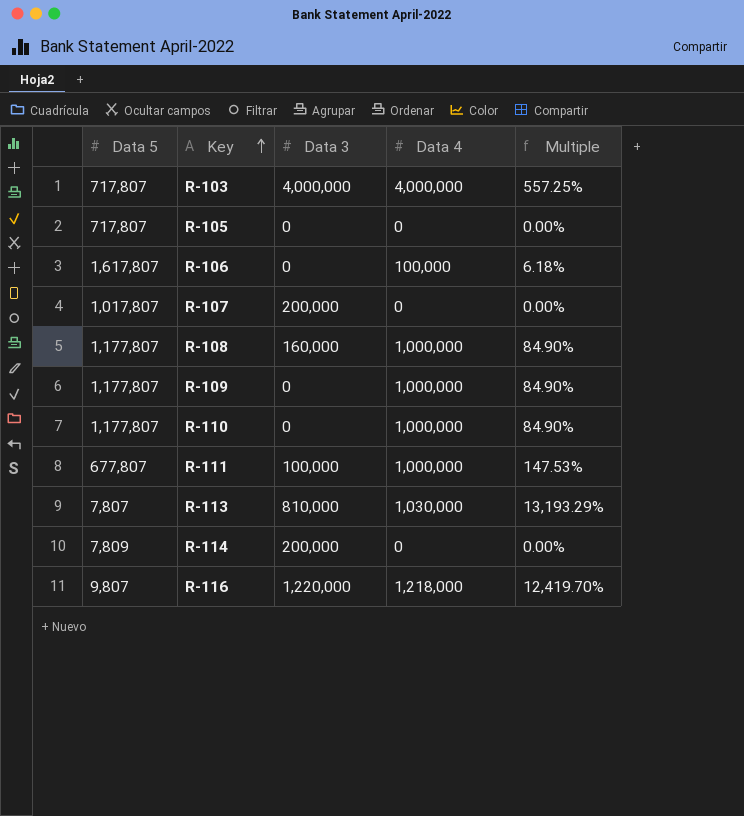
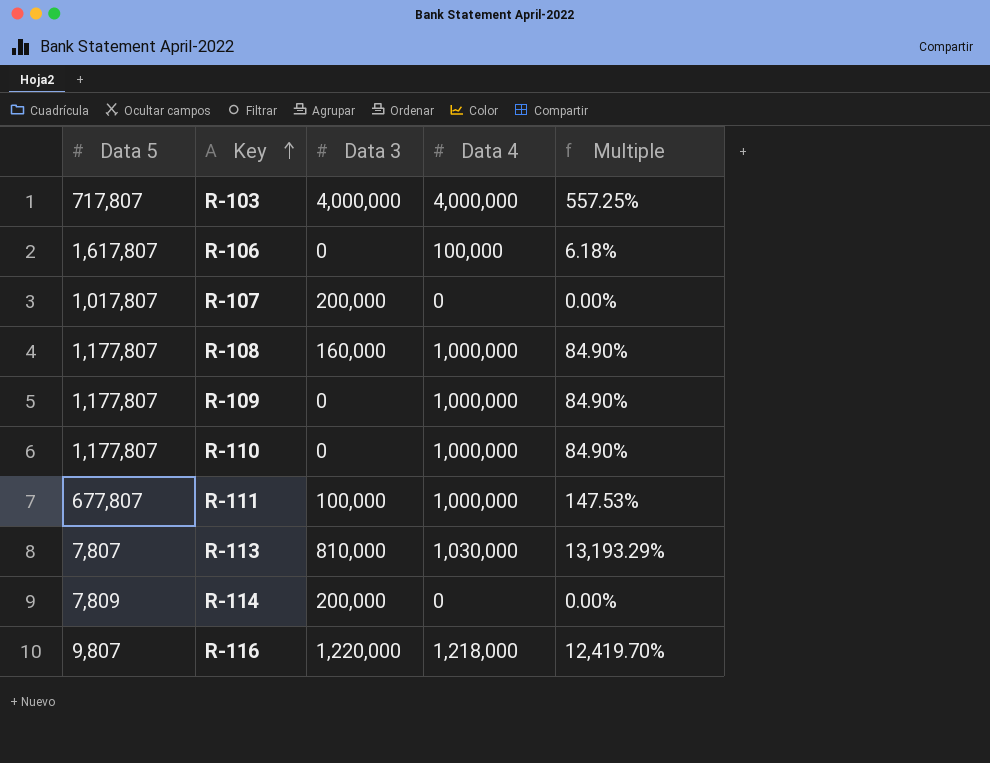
row R-105: 717,807 | 0 | 0 | 0.00% -> none

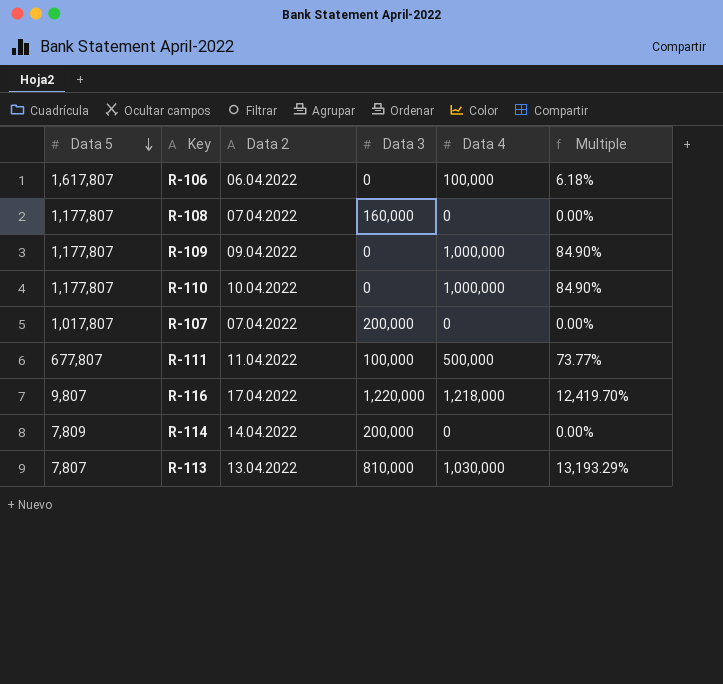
row order: Key ascending -> Data 5 descending
column Data 2 | position: none -> 3
row R-103: 717,807 | 4,000,000 | 4,000,000 | 557.25% -> none
R-108 | Data 4: 1,000,000 -> 0
R-108 | Multiple: 84.90% -> 0.00%
R-111 | Data 4: 1,000,000 -> 500,000
R-111 | Multiple: 147.53% -> 73.77%

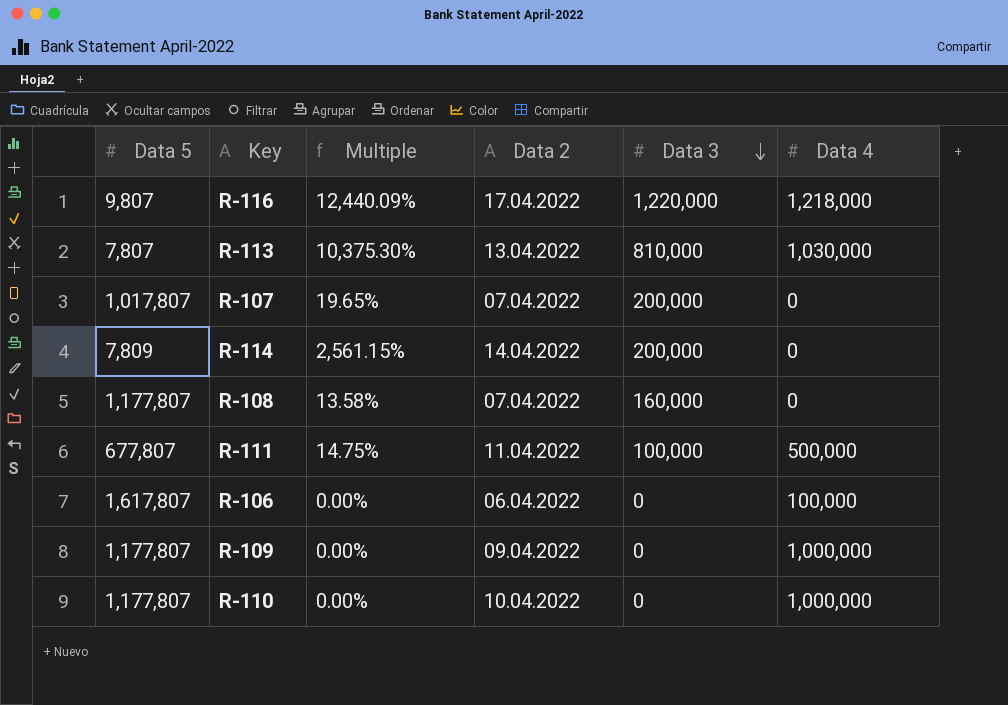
row order: Data 5 descending -> Data 3 descending
column Multiple | formula: [Data 4] / [Data 5] -> [Data 3] / [Data 5]
column Multiple | position: 6 -> 3

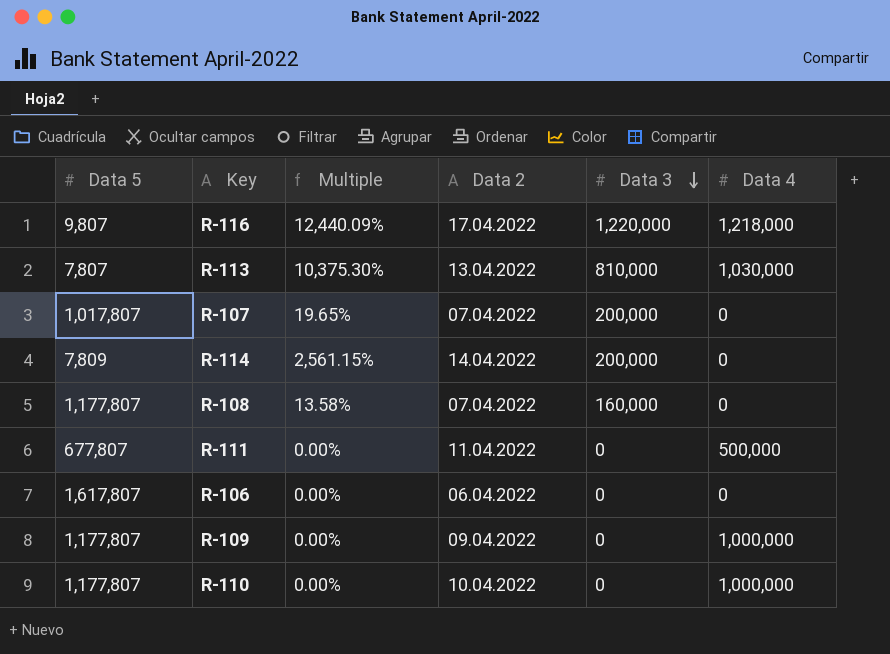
R-111 | Multiple: 14.75% -> 0.00%
R-111 | Data 3: 100,000 -> 0
R-106 | Data 4: 100,000 -> 0

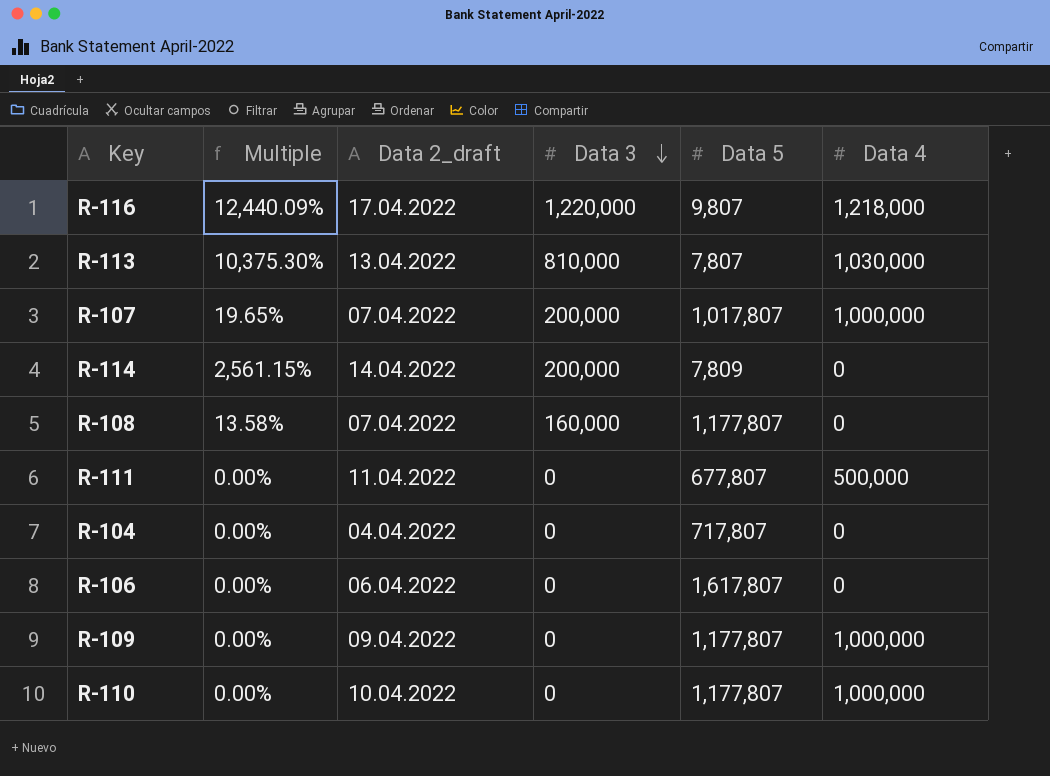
column name: Data 2 -> Data 2_draft
column Data 5 | position: 1 -> 5
R-107 | Data 4: 0 -> 1,000,000
row R-104: none -> 0.00% | 04.04.2022 | 0 | 717,807 | 0

